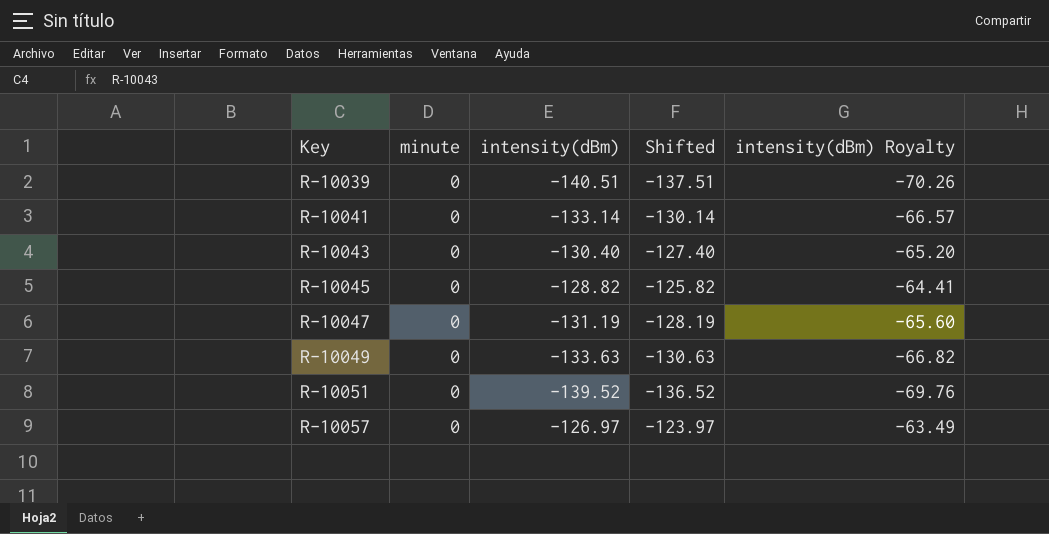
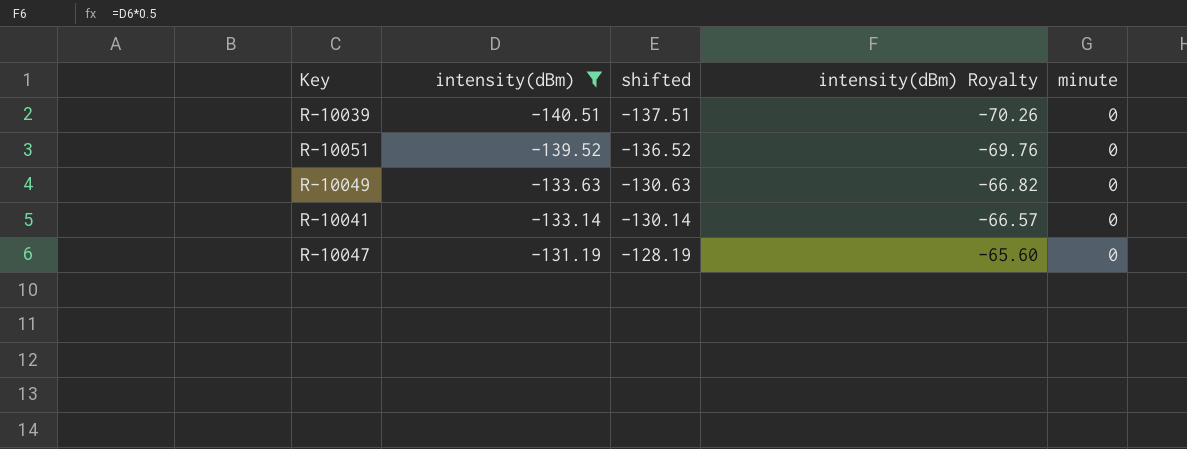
filter: none -> intensity(dBm) <= -131.19
row order: Key ascending -> intensity(dBm) ascending
column name: Shifted -> shifted
column minute | position: 2 -> 5

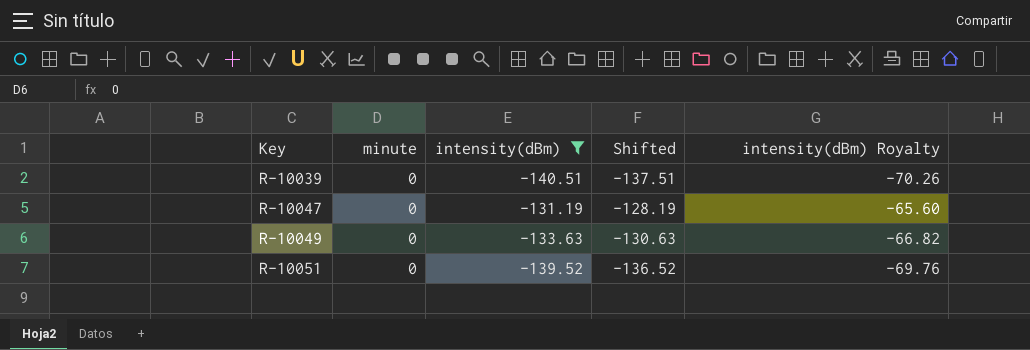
row order: intensity(dBm) ascending -> Key ascending
column minute | position: 5 -> 2
column name: shifted -> Shifted
row R-10041: -133.14 | -130.14 | -66.57 | 0 -> none

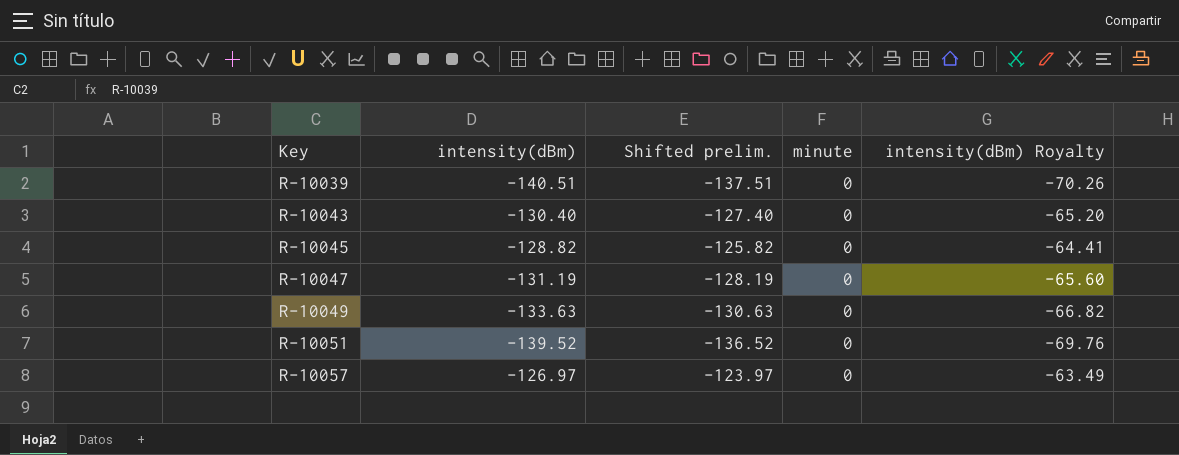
filter: intensity(dBm) <= -131.19 -> none
column name: Shifted -> Shifted prelim.
column minute | position: 2 -> 4

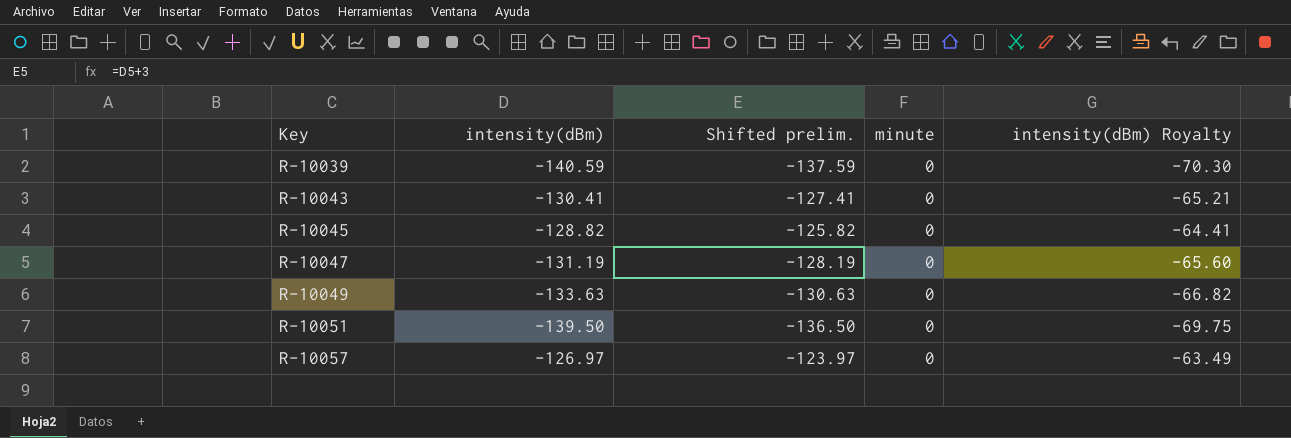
R-10039 | intensity(dBm): -140.51 -> -140.59
R-10039 | Shifted prelim.: -137.51 -> -137.59
R-10039 | intensity(dBm) Royalty: -70.26 -> -70.30
R-10043 | intensity(dBm): -130.40 -> -130.41
R-10043 | Shifted prelim.: -127.40 -> -127.41
R-10043 | intensity(dBm) Royalty: -65.20 -> -65.21
R-10051 | intensity(dBm): -139.52 -> -139.50
R-10051 | Shifted prelim.: -136.52 -> -136.50
R-10051 | intensity(dBm) Royalty: -69.76 -> -69.75

